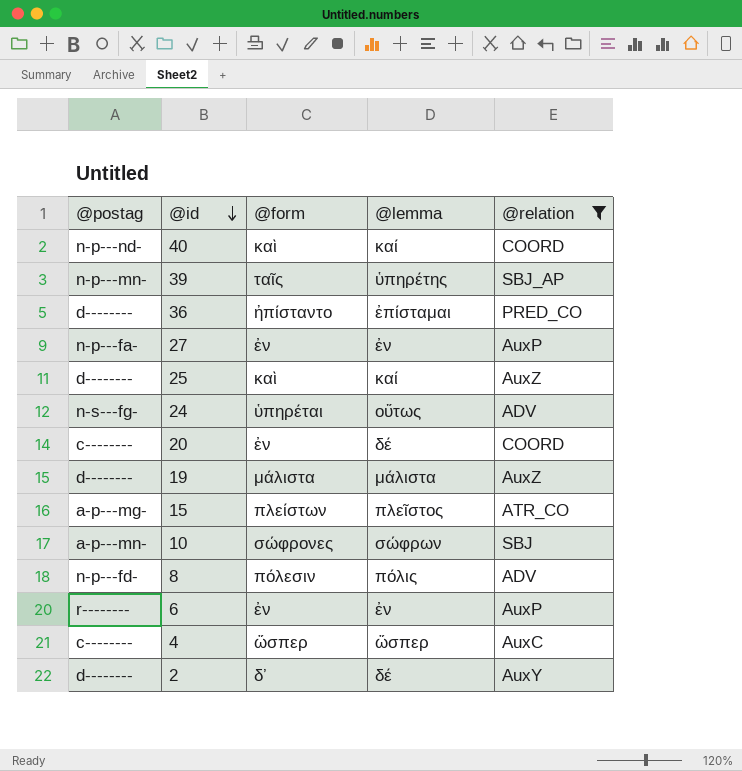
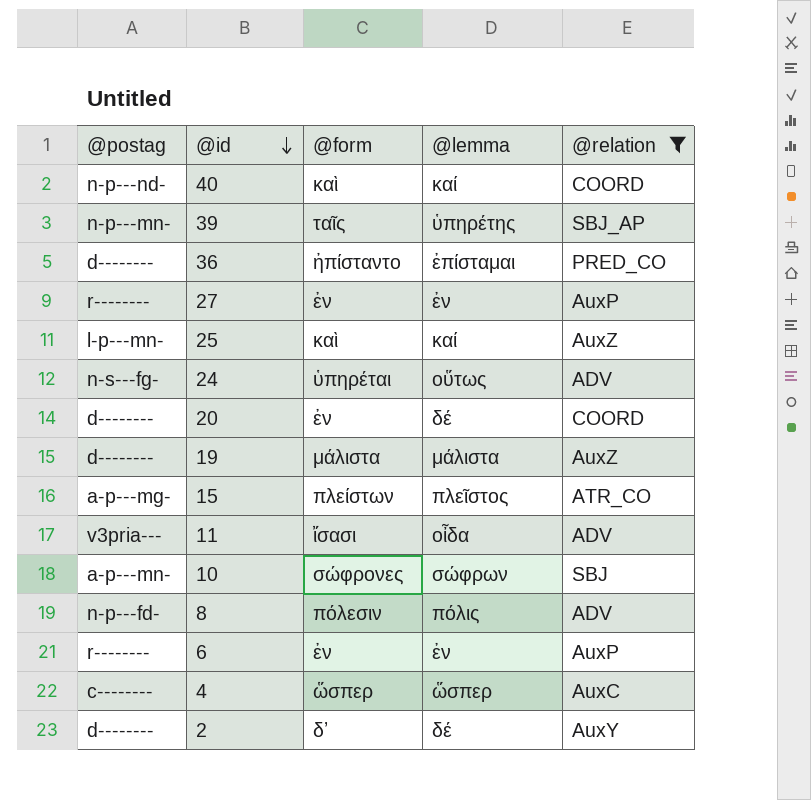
27 | @postag: n-p---fa- -> r--------
25 | @postag: d-------- -> l-p---mn-
20 | @postag: c-------- -> d--------
row 11: none -> v3pria--- | ἴσασι | οἶδα | ADV

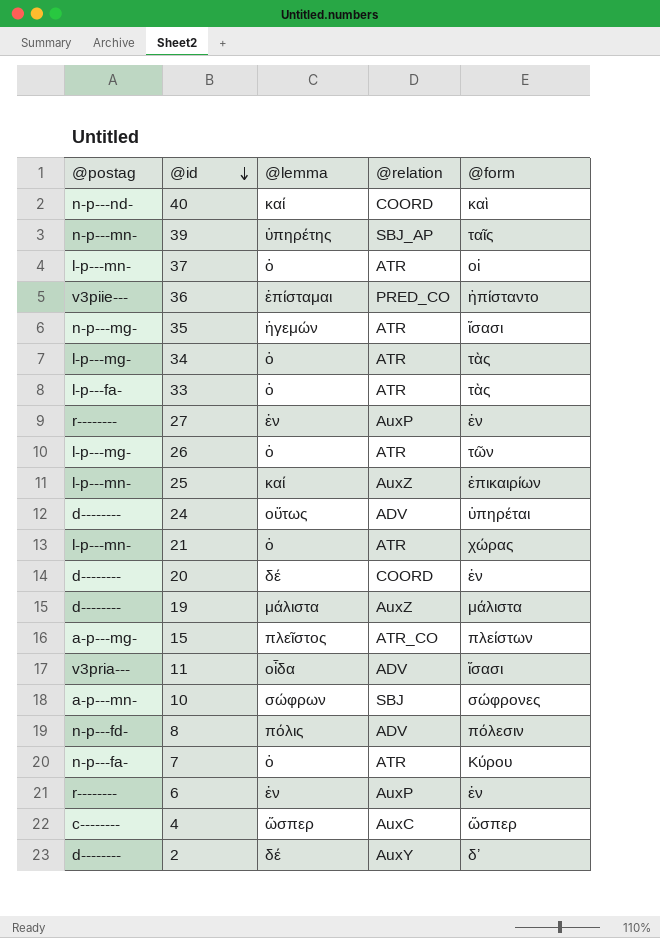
filter: @relation != ATR -> none
column @form | position: 3 -> 5
36 | @postag: d-------- -> v3piie---
25 | @form: καὶ -> ἐπικαιρίων
24 | @postag: n-s---fg- -> d--------

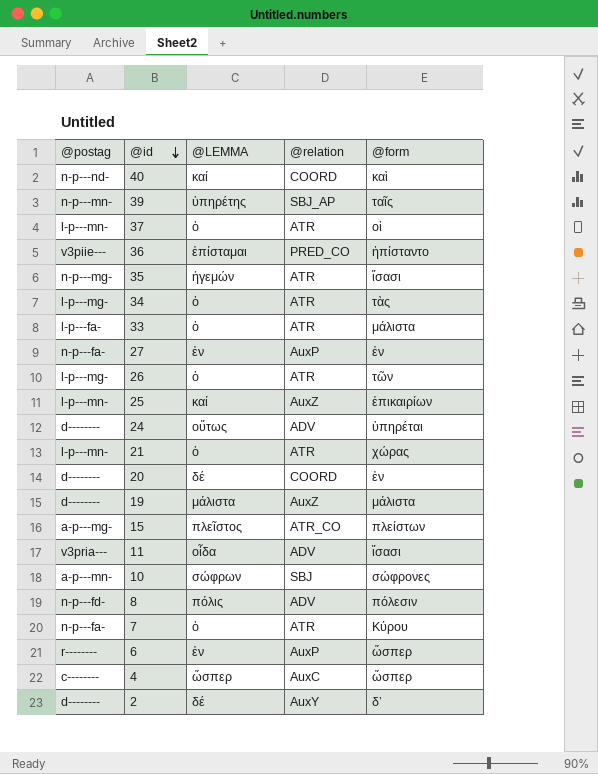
column name: @lemma -> @LEMMA
33 | @form: τὰς -> μάλιστα
27 | @postag: r-------- -> n-p---fa-
6 | @form: ἐν -> ὥσπερ

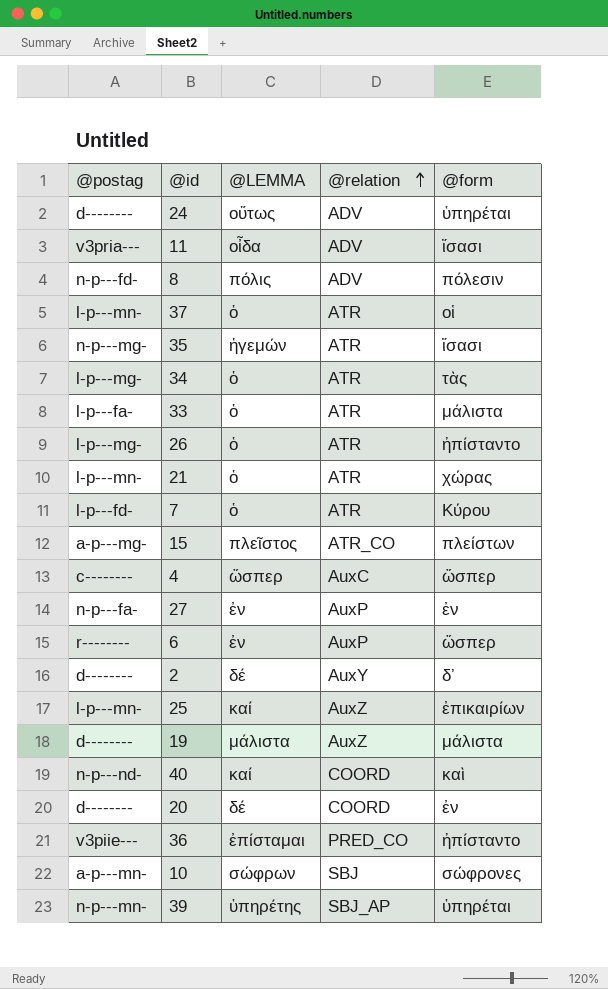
row order: @id descending -> @relation ascending
26 | @form: τῶν -> ἠπίσταντο
7 | @postag: n-p---fa- -> l-p---fd-
39 | @form: ταῖς -> ὑπηρέται

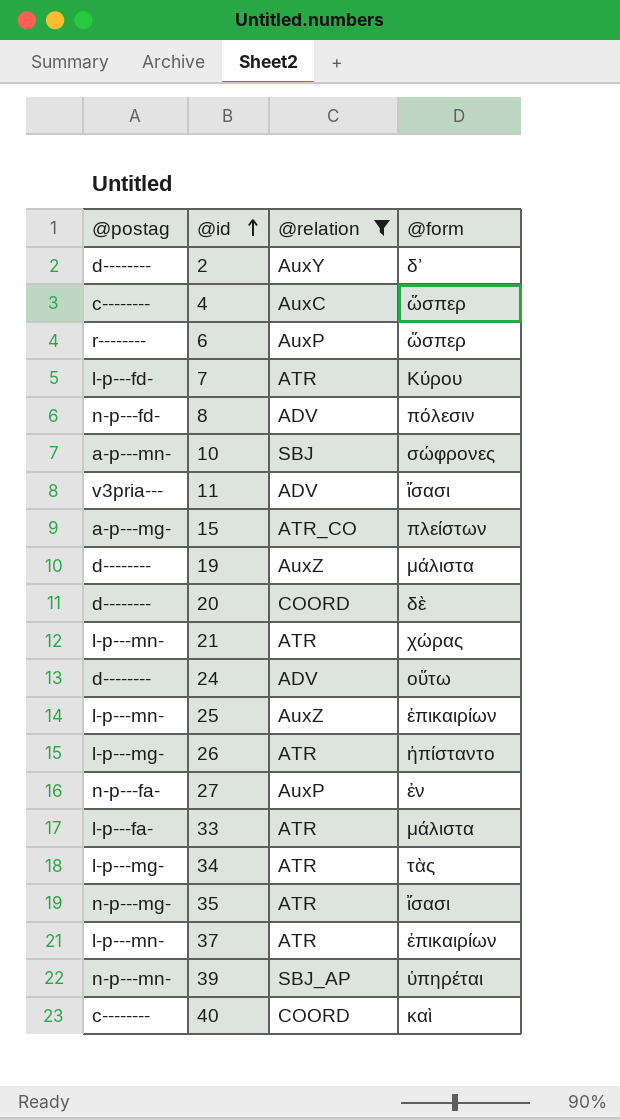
filter: none -> @relation != PRED_CO
row order: @relation ascending -> @id ascending
column @LEMMA | position: 3 -> none
20 | @form: ἐν -> δὲ
24 | @form: ὑπηρέται -> οὕτω
37 | @form: οἱ -> ἐπικαιρίων
40 | @postag: n-p---nd- -> c--------

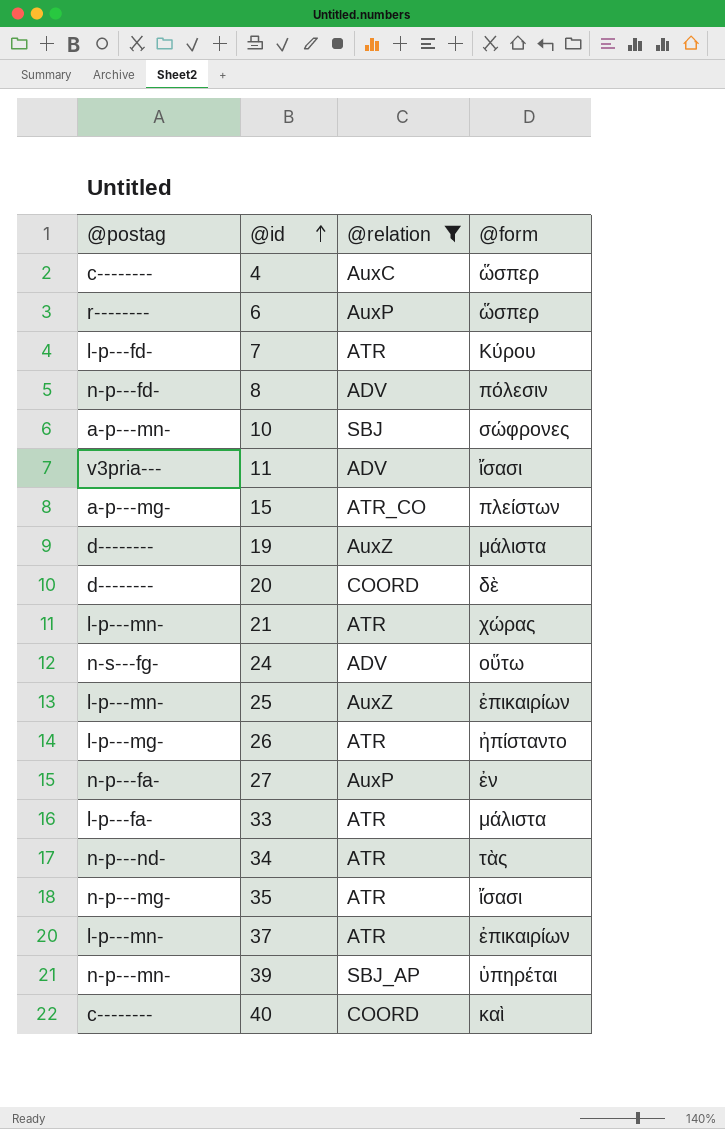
row 2: d-------- | AuxY | δʼ -> none
24 | @postag: d-------- -> n-s---fg-
34 | @postag: l-p---mg- -> n-p---nd-

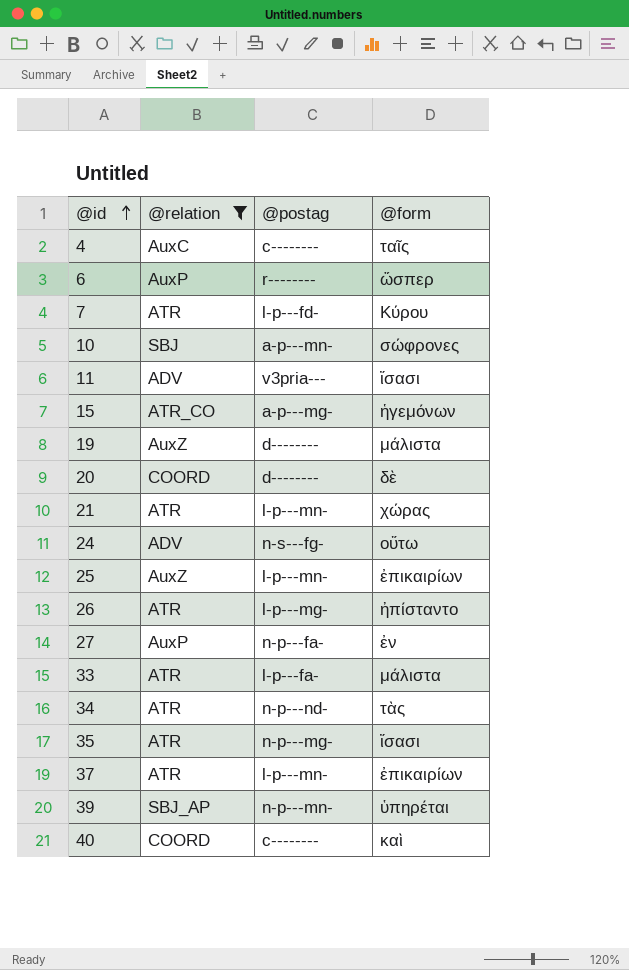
column @postag | position: 1 -> 3
row 8: n-p---fd- | ADV | πόλεσιν -> none
4 | @form: ὥσπερ -> ταῖς
15 | @form: πλείστων -> ἡγεμόνων

